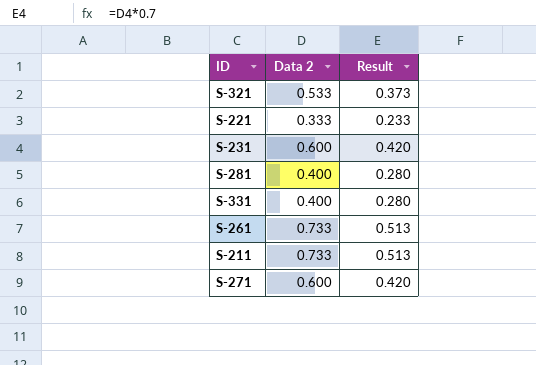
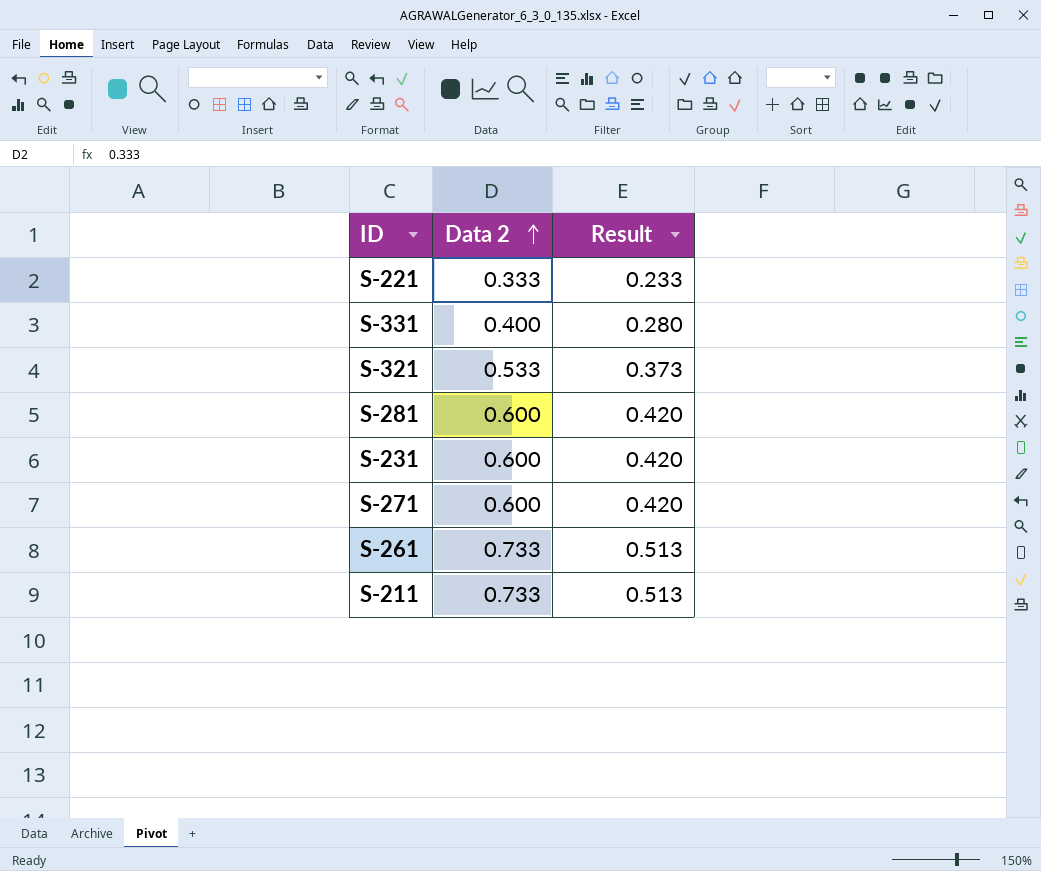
row order: none -> Data 2 ascending
S-281 | Data 2: 0.400 -> 0.600
S-281 | Result: 0.280 -> 0.420

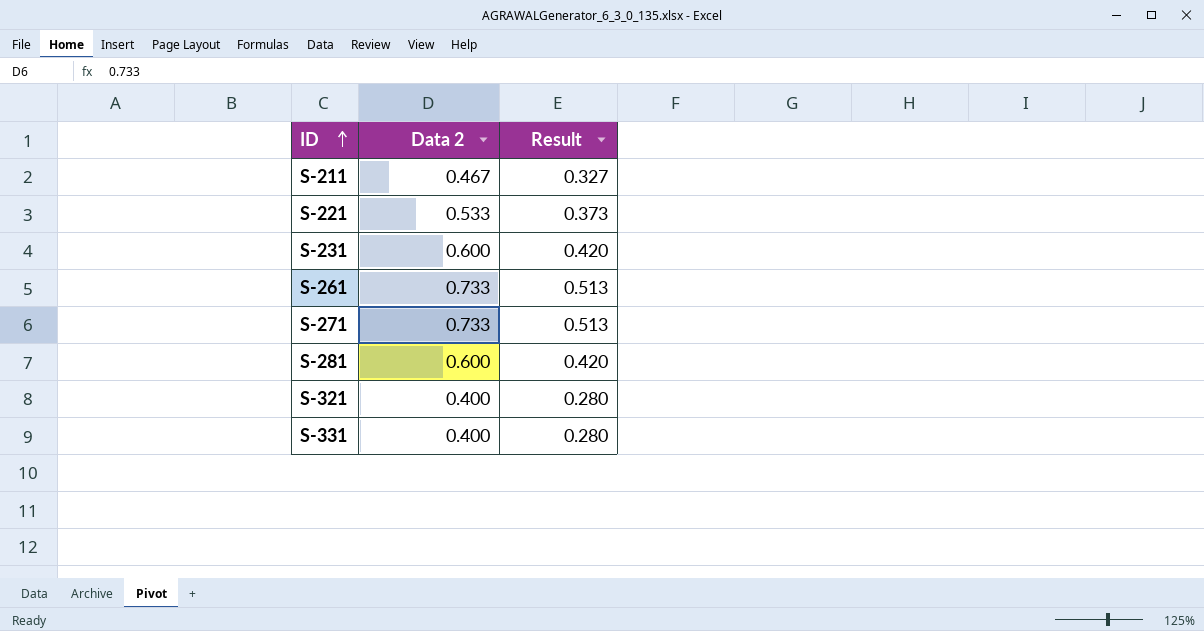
row order: Data 2 ascending -> ID ascending
S-211 | Data 2: 0.733 -> 0.467
S-211 | Result: 0.513 -> 0.327
S-221 | Data 2: 0.333 -> 0.533
S-221 | Result: 0.233 -> 0.373
S-271 | Data 2: 0.600 -> 0.733
S-271 | Result: 0.420 -> 0.513
S-321 | Data 2: 0.533 -> 0.400
S-321 | Result: 0.373 -> 0.280

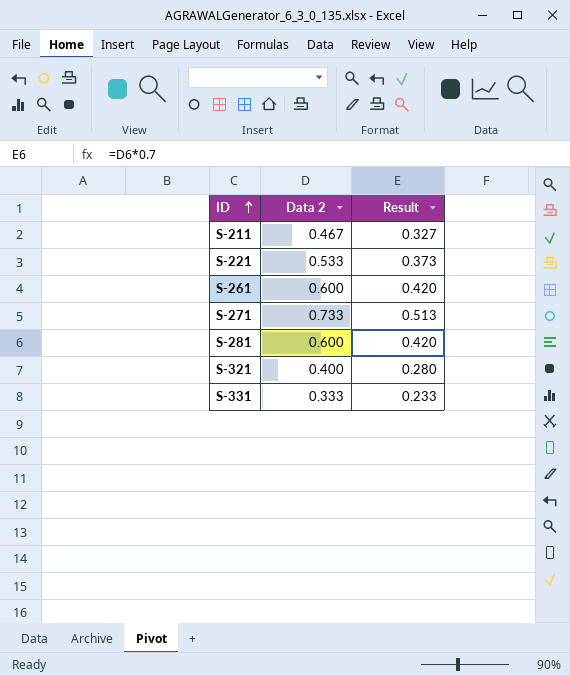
row S-231: 0.600 | 0.420 -> none
S-261 | Data 2: 0.733 -> 0.600
S-261 | Result: 0.513 -> 0.420
S-331 | Data 2: 0.400 -> 0.333
S-331 | Result: 0.280 -> 0.233

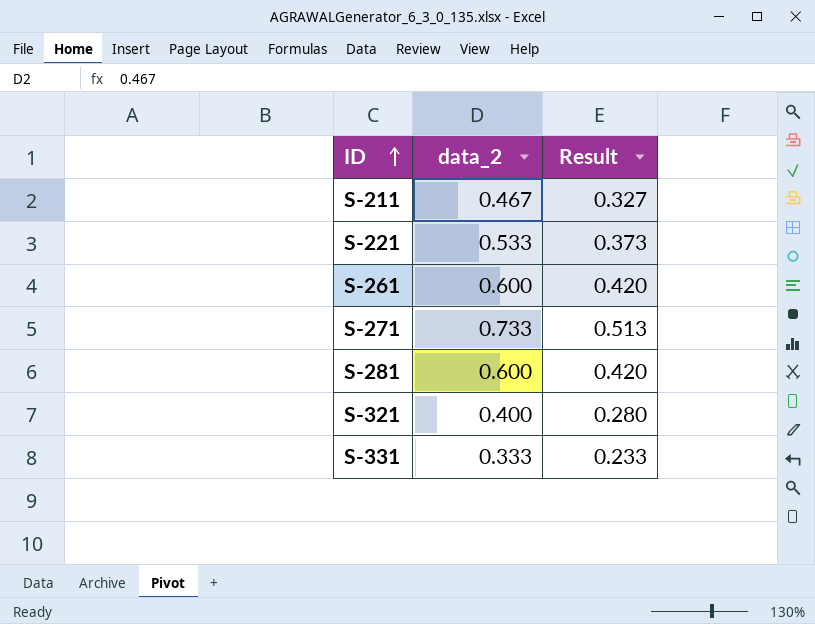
column name: Data 2 -> data_2

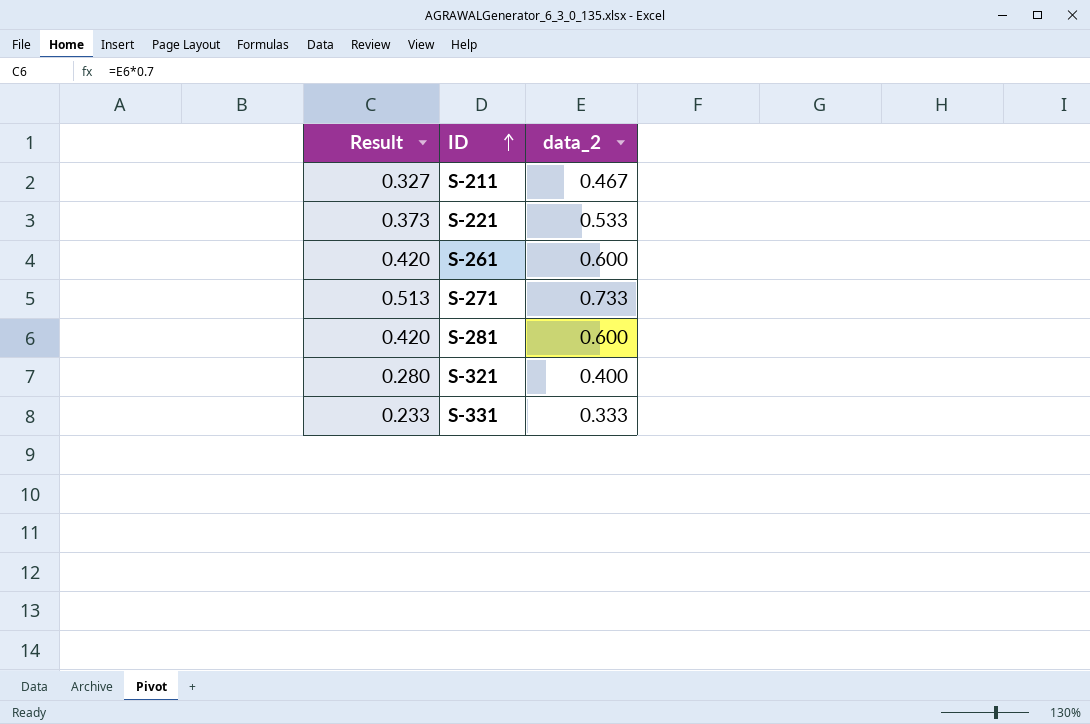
column Result | position: 3 -> 1

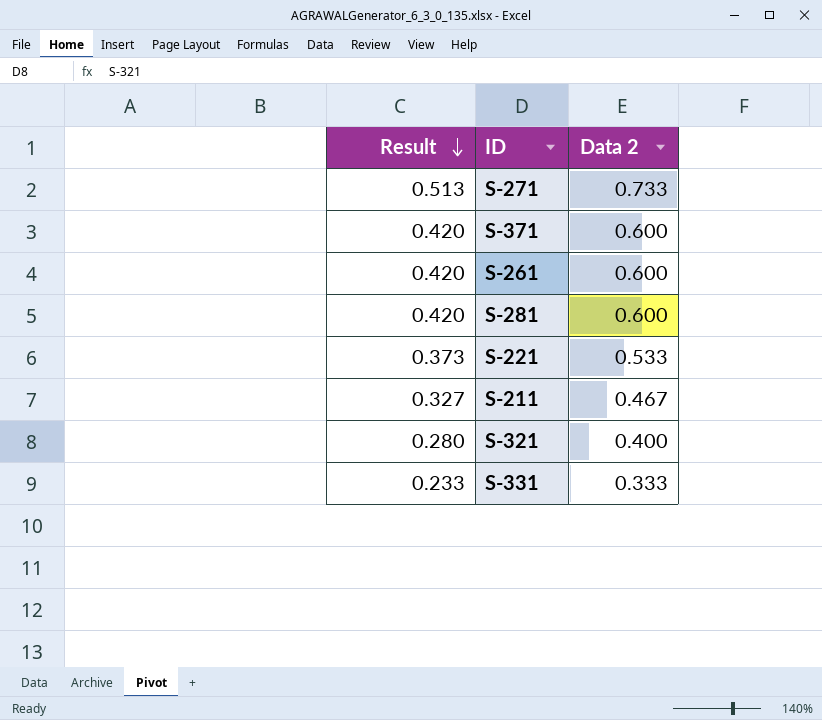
row order: ID ascending -> Result descending
column name: data_2 -> Data 2
row S-371: none -> 0.420 | 0.600

